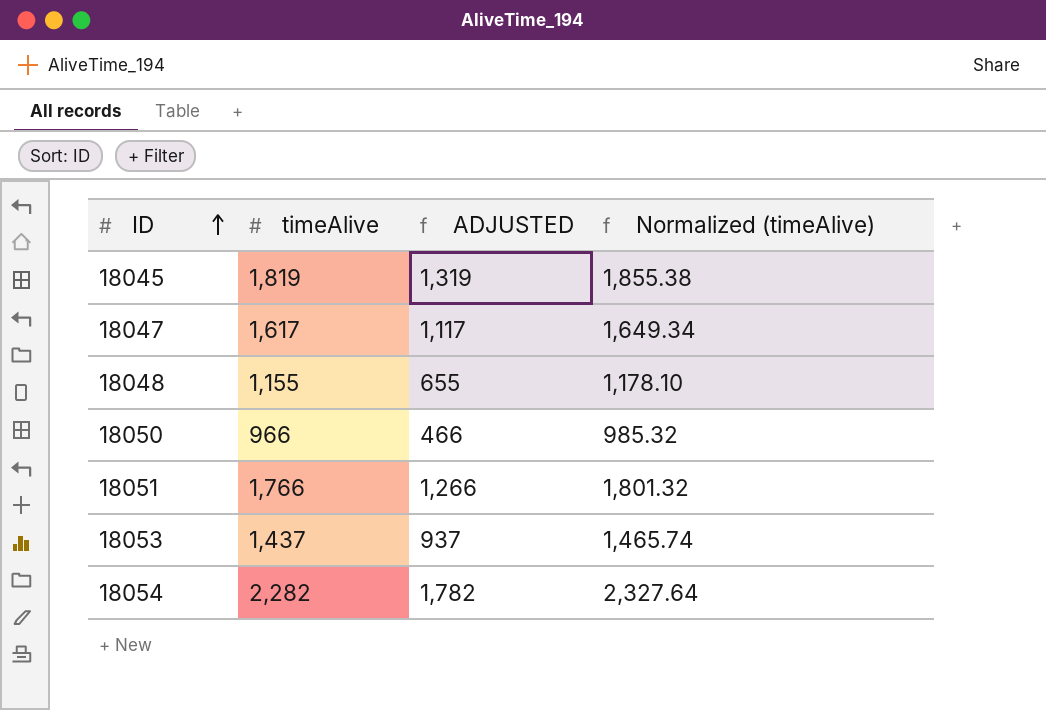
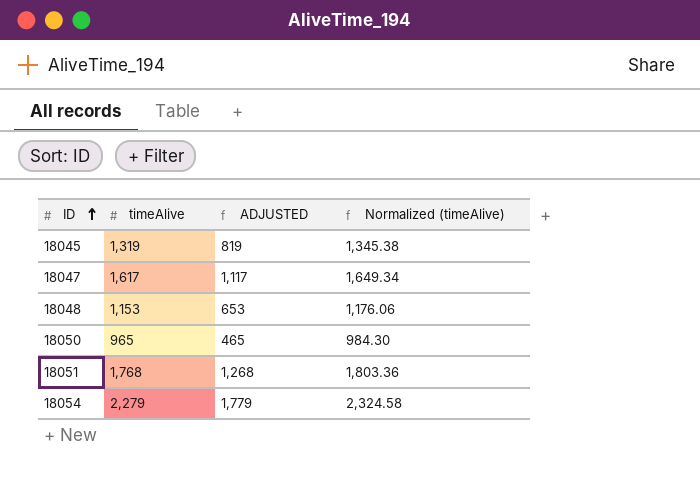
row 18053: 1,437 | 937 | 1,465.74 -> none
18045 | timeAlive: 1,819 -> 1,319
18045 | ADJUSTED: 1,319 -> 819
18045 | Normalized (timeAlive): 1,855.38 -> 1,345.38
18048 | timeAlive: 1,155 -> 1,153
18048 | ADJUSTED: 655 -> 653
18048 | Normalized (timeAlive): 1,178.10 -> 1,176.06
18050 | timeAlive: 966 -> 965
18050 | ADJUSTED: 466 -> 465
18050 | Normalized (timeAlive): 985.32 -> 984.30
18051 | timeAlive: 1,766 -> 1,768
18051 | ADJUSTED: 1,266 -> 1,268
18051 | Normalized (timeAlive): 1,801.32 -> 1,803.36
18054 | timeAlive: 2,282 -> 2,279
18054 | ADJUSTED: 1,782 -> 1,779
18054 | Normalized (timeAlive): 2,327.64 -> 2,324.58

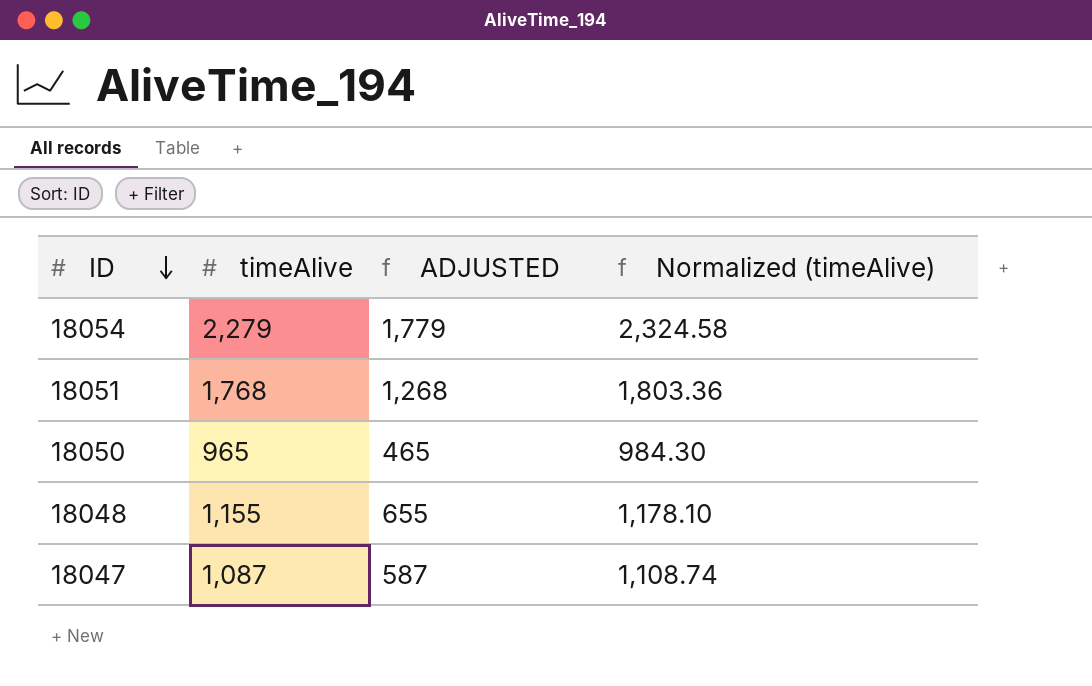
row order: ID ascending -> ID descending
row 18045: 1,319 | 819 | 1,345.38 -> none
18048 | timeAlive: 1,153 -> 1,155
18048 | ADJUSTED: 653 -> 655
18048 | Normalized (timeAlive): 1,176.06 -> 1,178.10
18047 | timeAlive: 1,617 -> 1,087
18047 | ADJUSTED: 1,117 -> 587
18047 | Normalized (timeAlive): 1,649.34 -> 1,108.74

